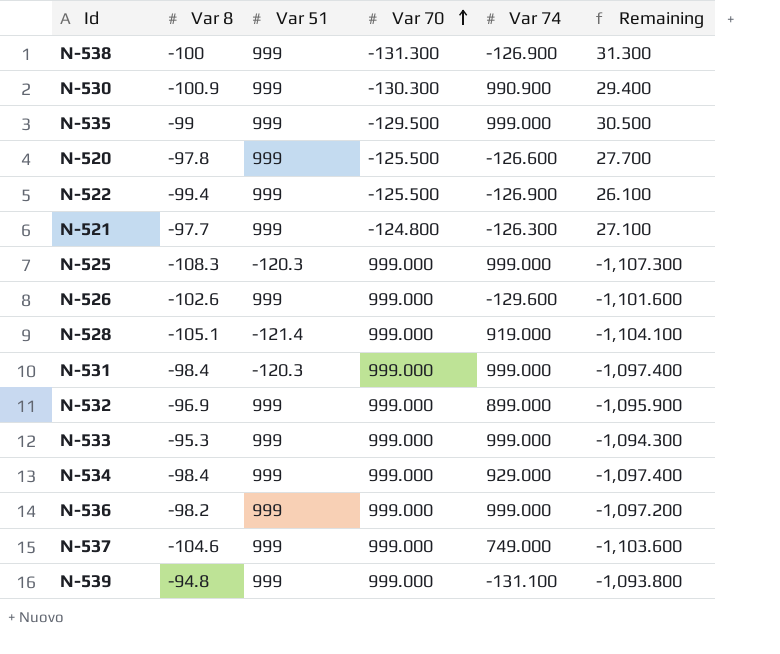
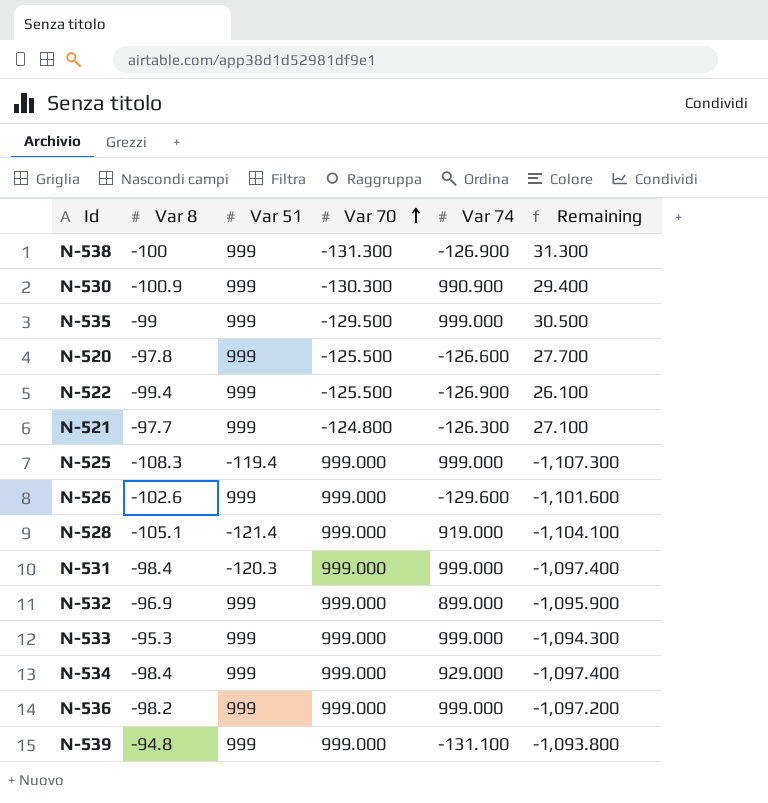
row N-537: -104.6 | 999 | 999.000 | 749.000 | -1,103.600 -> none
N-525 | Var 51: -120.3 -> -119.4

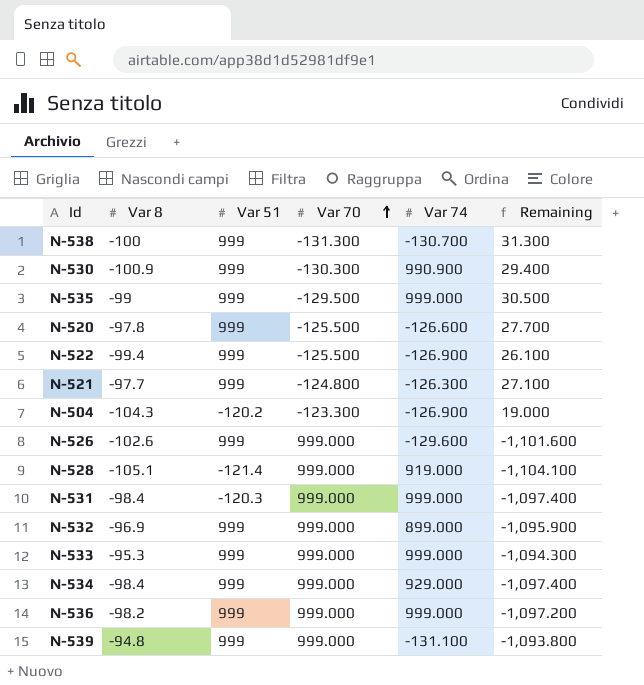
row N-525: -108.3 | -119.4 | 999.000 | 999.000 | -1,107.300 -> none
N-538 | Var 74: -126.900 -> -130.700
row N-504: none -> -104.3 | -120.2 | -123.300 | -126.900 | 19.000

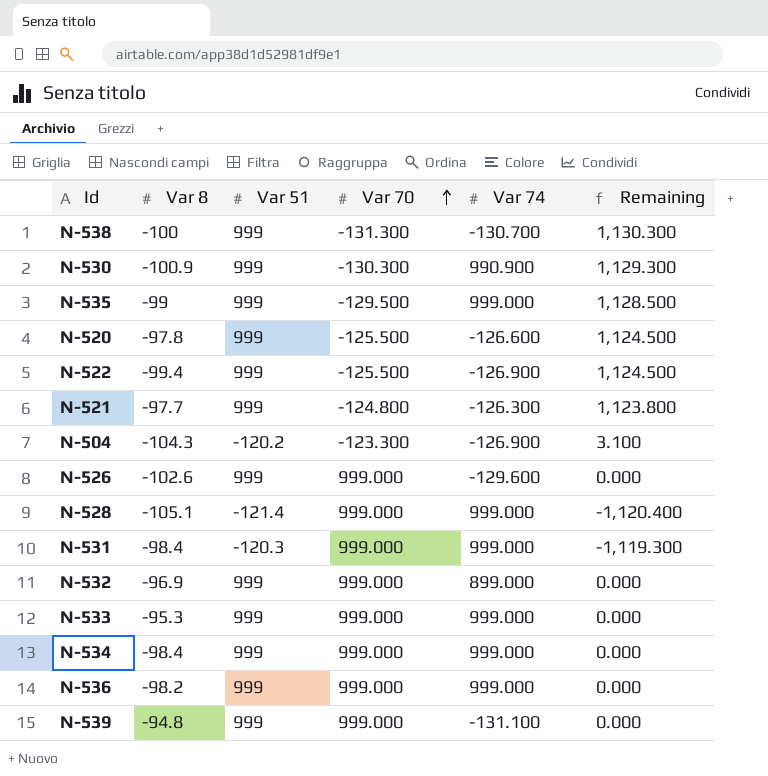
column Remaining | formula: [Var 8] - [Var 70] -> [Var 51] - [Var 70]
N-528 | Var 74: 919.000 -> 999.000
N-534 | Var 74: 929.000 -> 999.000

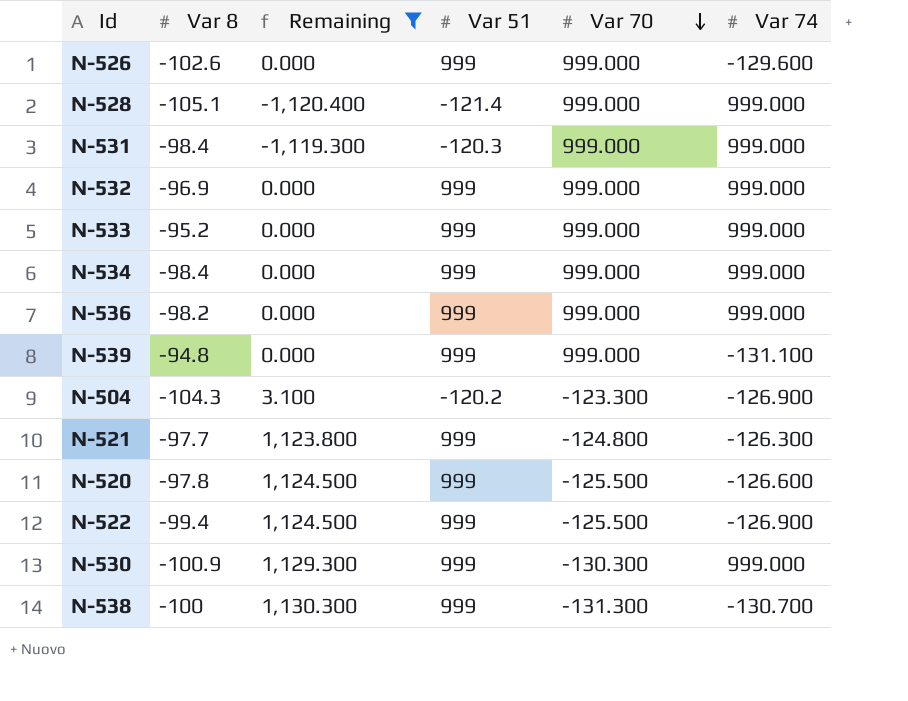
filter: none -> Remaining != 1,128.500
row order: Var 70 ascending -> Var 70 descending
column Remaining | position: 6 -> 3
N-532 | Var 74: 899.000 -> 999.000
N-533 | Var 8: -95.3 -> -95.2
N-530 | Var 74: 990.900 -> 999.000

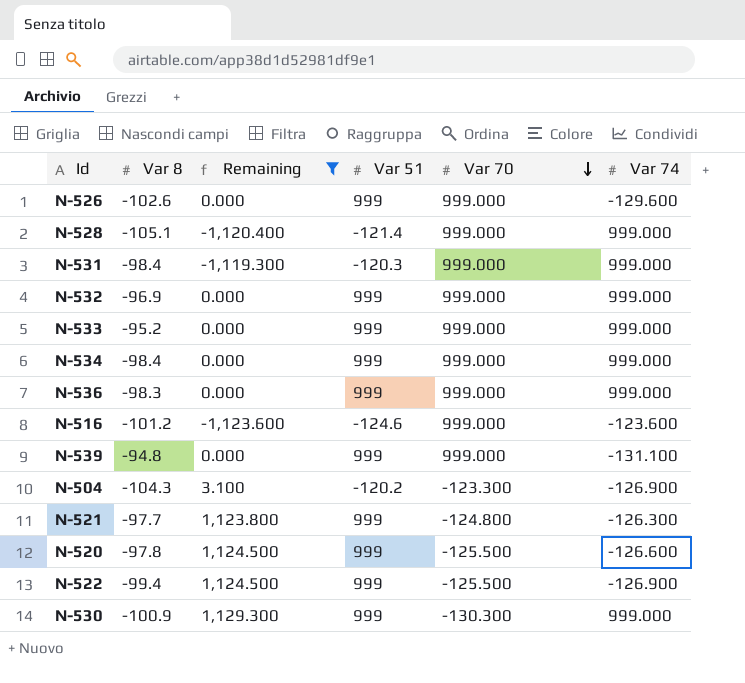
row N-538: -100 | 1,130.300 | 999 | -131.300 | -130.700 -> none
N-536 | Var 8: -98.2 -> -98.3
row N-516: none -> -101.2 | -1,123.600 | -124.6 | 999.000 | -123.600

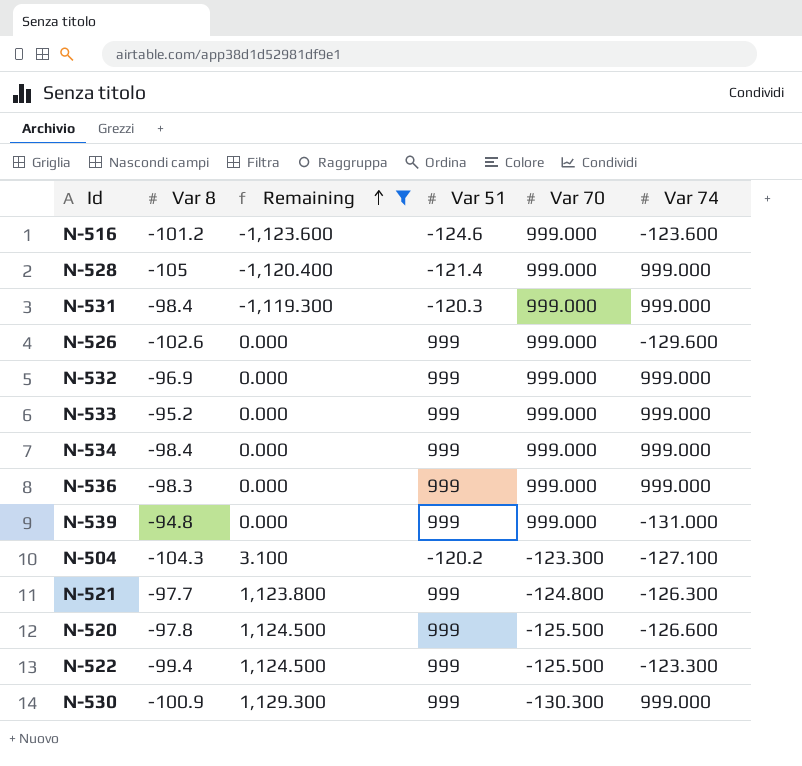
row order: Var 70 descending -> Remaining ascending
N-528 | Var 8: -105.1 -> -105
N-539 | Var 74: -131.100 -> -131.000
N-504 | Var 74: -126.900 -> -127.100
N-522 | Var 74: -126.900 -> -123.300

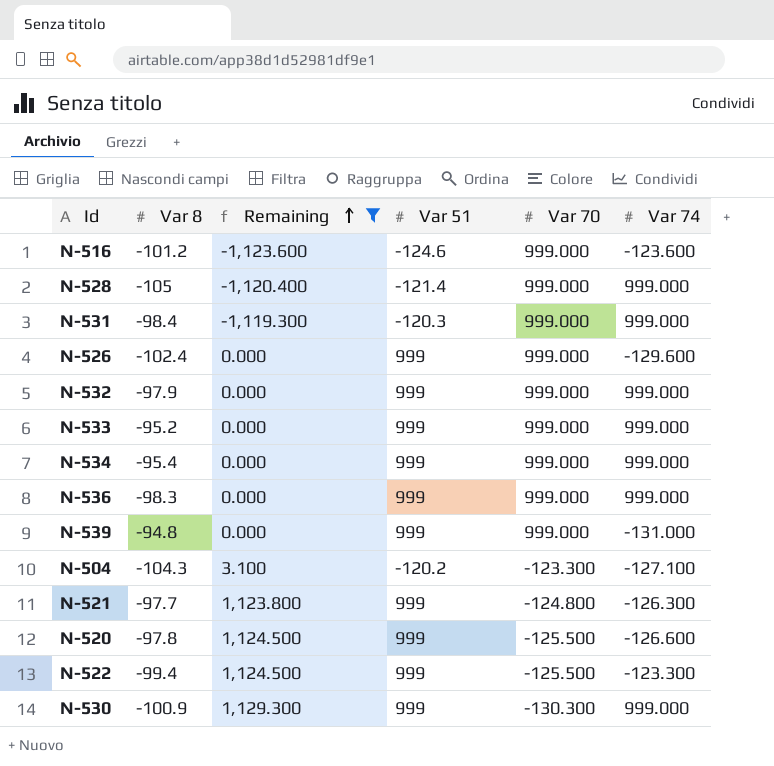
N-526 | Var 8: -102.6 -> -102.4
N-532 | Var 8: -96.9 -> -97.9
N-534 | Var 8: -98.4 -> -95.4

